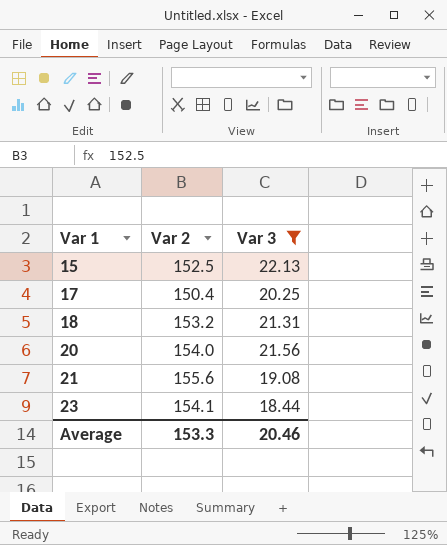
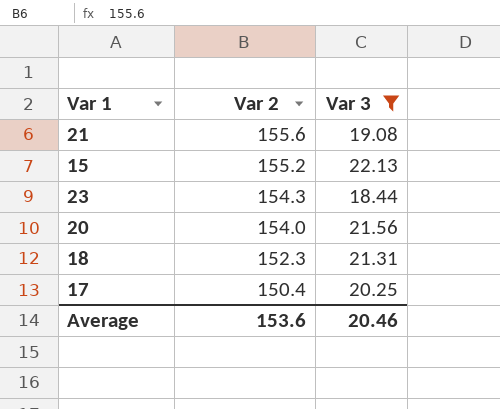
row order: Var 1 ascending -> Var 2 descending
15 | Var 2: 152.5 -> 155.2
23 | Var 2: 154.1 -> 154.3
18 | Var 2: 153.2 -> 152.3
Average | Var 2: 153.3 -> 153.6

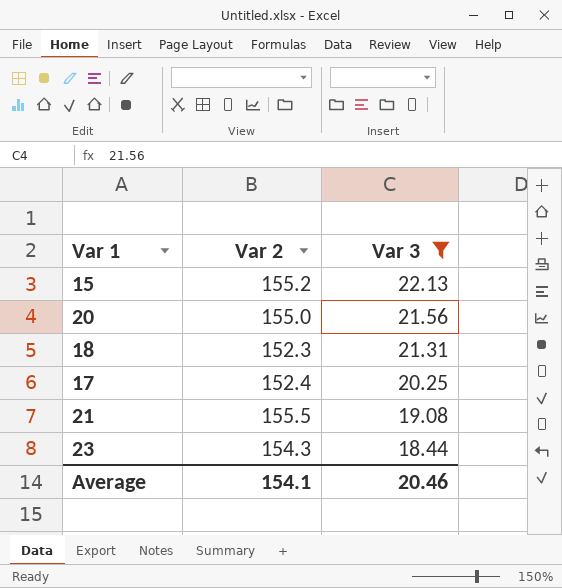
row order: Var 2 descending -> Var 3 descending
20 | Var 2: 154.0 -> 155.0
17 | Var 2: 150.4 -> 152.4
21 | Var 2: 155.6 -> 155.5
Average | Var 2: 153.6 -> 154.1

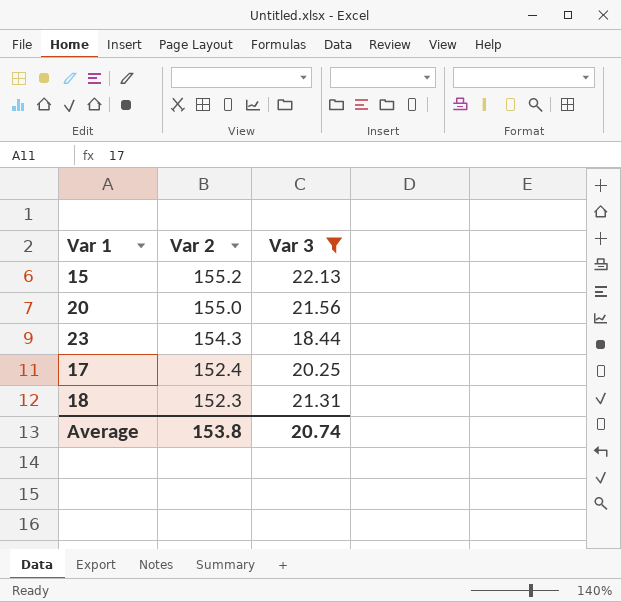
row order: Var 3 descending -> Var 2 descending
row 21: 155.5 | 19.08 -> none
Average | Var 2: 154.1 -> 153.8
Average | Var 3: 20.46 -> 20.74

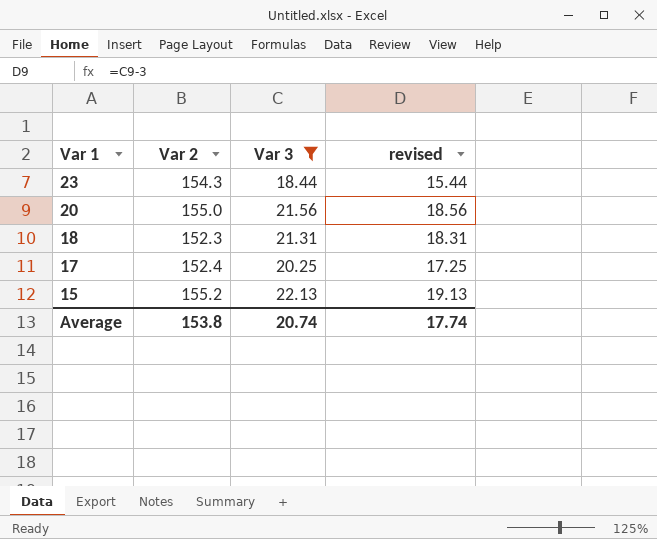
row order: Var 2 descending -> Var 1 descending
column revised | formula: none -> [Var 3] - 3

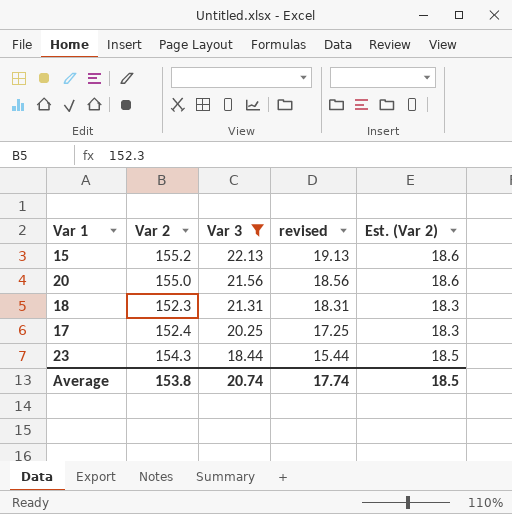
row order: Var 1 descending -> Var 3 descending
column Est. (Var 2) | formula: none -> [Var 2] * 0.12

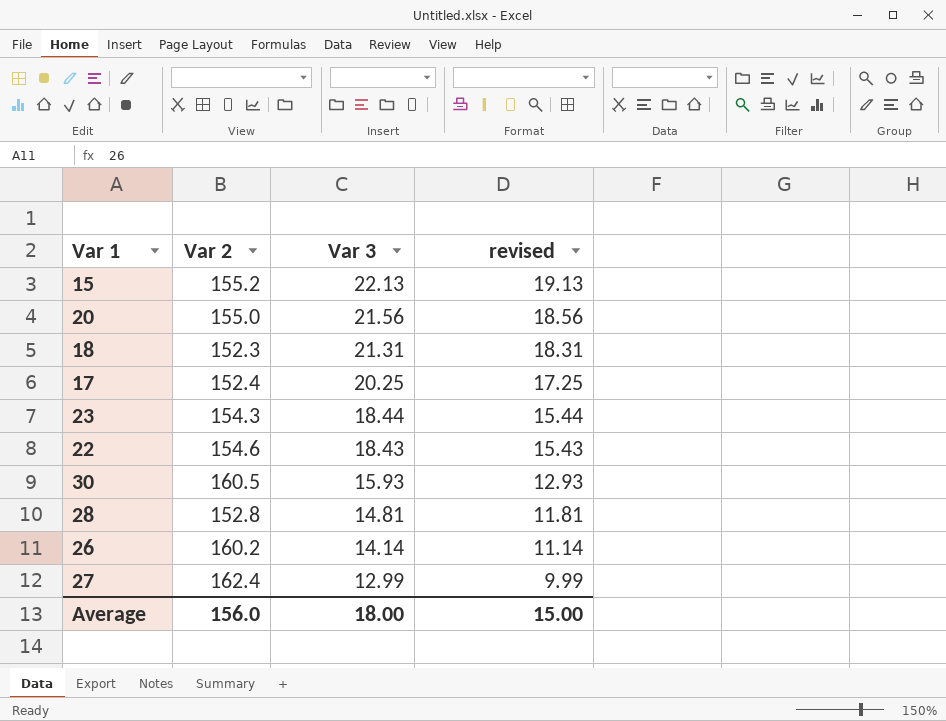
filter: Var 3 >= 18.44 -> none
column Est. (Var 2) | formula: [Var 2] * 0.12 -> none
Average | Var 2: 153.8 -> 156.0
Average | Var 3: 20.74 -> 18.00
Average | revised: 17.74 -> 15.00

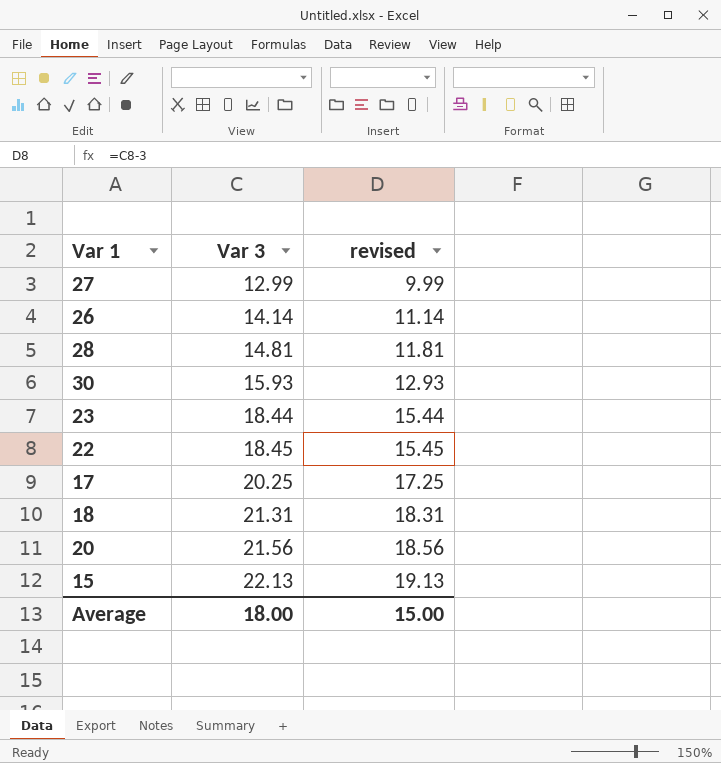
row order: Var 3 descending -> Var 3 ascending
column Var 2 | position: 2 -> none
22 | Var 3: 18.43 -> 18.45
22 | revised: 15.43 -> 15.45

